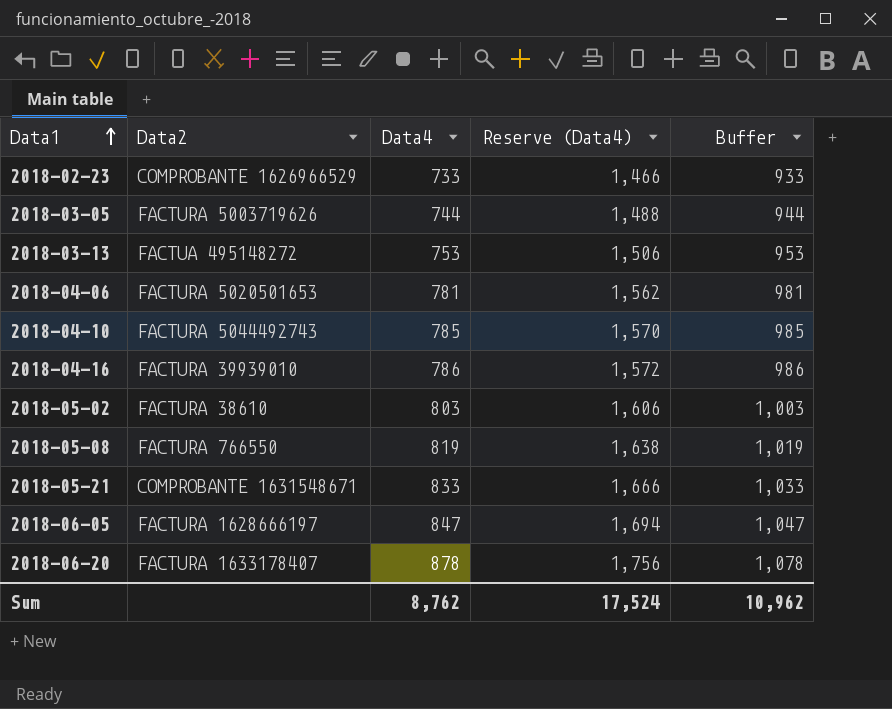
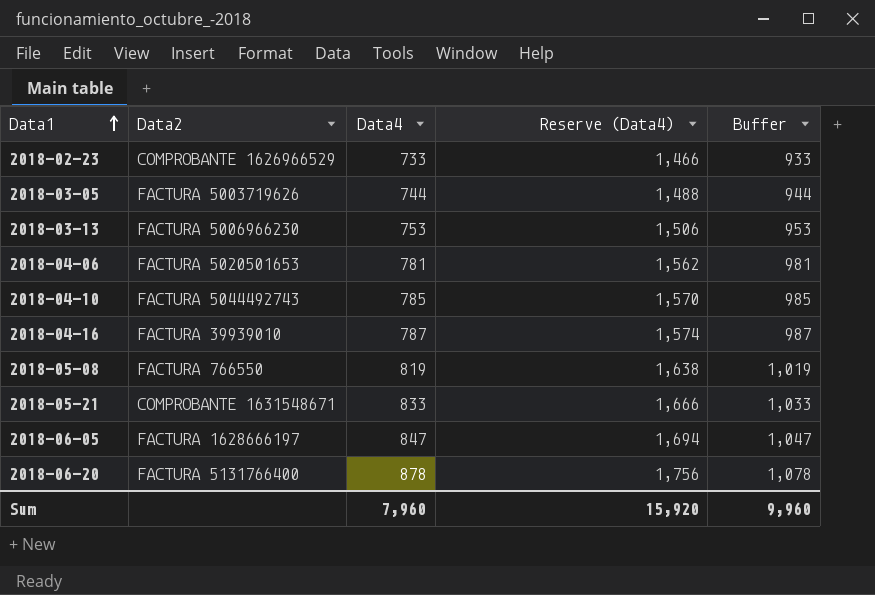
row 2018-05-02: FACTURA 38610 | 803 | 1,606 | 1,003 -> none
2018-03-13 | Data2: FACTUA 495148272 -> FACTURA 5006966230
2018-04-16 | Data4: 786 -> 787
2018-04-16 | Reserve (Data4): 1,572 -> 1,574
2018-04-16 | Buffer: 986 -> 987
2018-06-20 | Data2: FACTURA 1633178407 -> FACTURA 5131766400
Sum | Data4: 8,762 -> 7,960
Sum | Reserve (Data4): 17,524 -> 15,920
Sum | Buffer: 10,962 -> 9,960

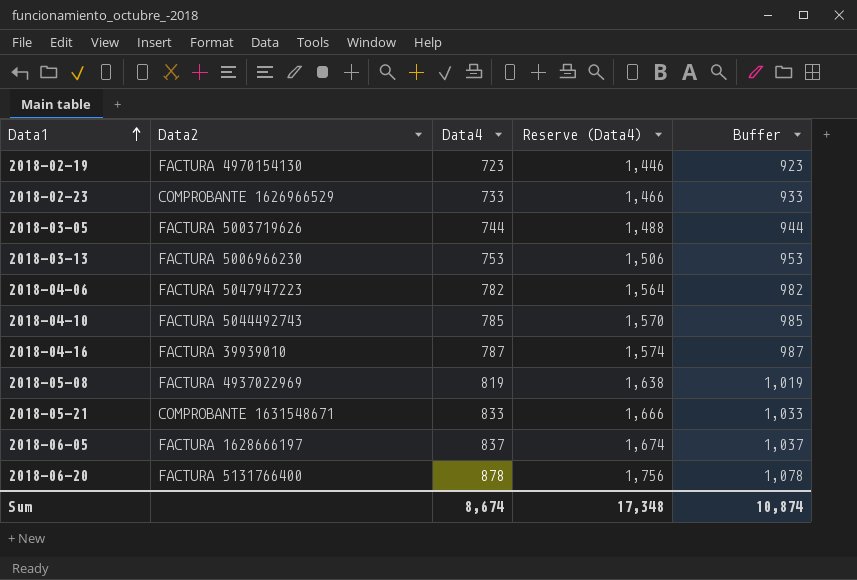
row 2018-02-19: none -> FACTURA 4970154130 | 723 | 1,446 | 923
2018-04-06 | Data2: FACTURA 5020501653 -> FACTURA 5047947223
2018-04-06 | Data4: 781 -> 782
2018-04-06 | Reserve (Data4): 1,562 -> 1,564
2018-04-06 | Buffer: 981 -> 982
2018-05-08 | Data2: FACTURA 766550 -> FACTURA 4937022969
2018-06-05 | Data4: 847 -> 837
2018-06-05 | Reserve (Data4): 1,694 -> 1,674
2018-06-05 | Buffer: 1,047 -> 1,037
Sum | Data4: 7,960 -> 8,674
Sum | Reserve (Data4): 15,920 -> 17,348
Sum | Buffer: 9,960 -> 10,874

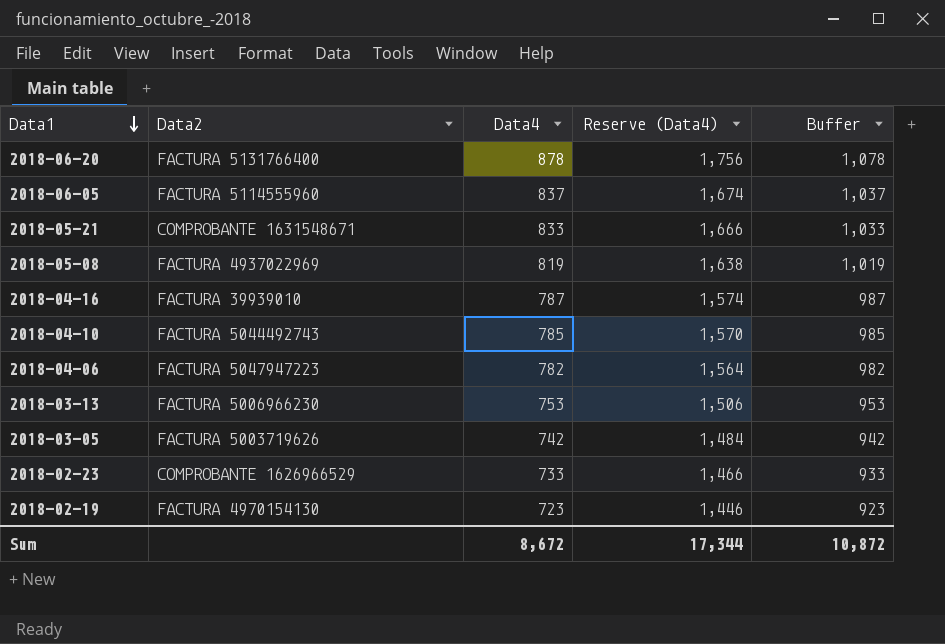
row order: Data1 ascending -> Data1 descending
2018-06-05 | Data2: FACTURA 1628666197 -> FACTURA 5114555960
2018-03-05 | Data4: 744 -> 742
2018-03-05 | Reserve (Data4): 1,488 -> 1,484
2018-03-05 | Buffer: 944 -> 942
Sum | Data4: 8,674 -> 8,672
Sum | Reserve (Data4): 17,348 -> 17,344
Sum | Buffer: 10,874 -> 10,872

